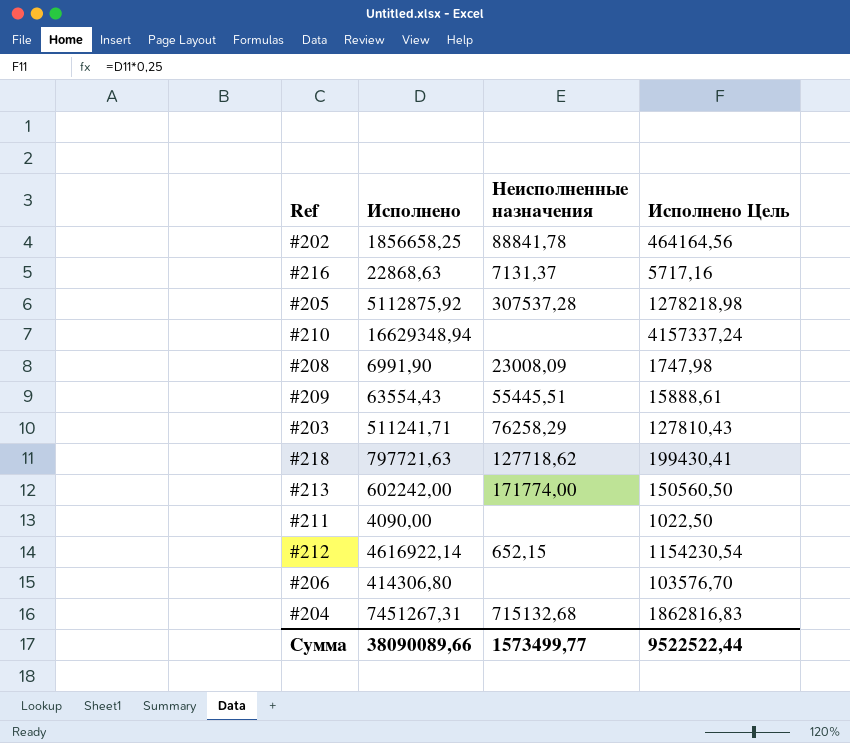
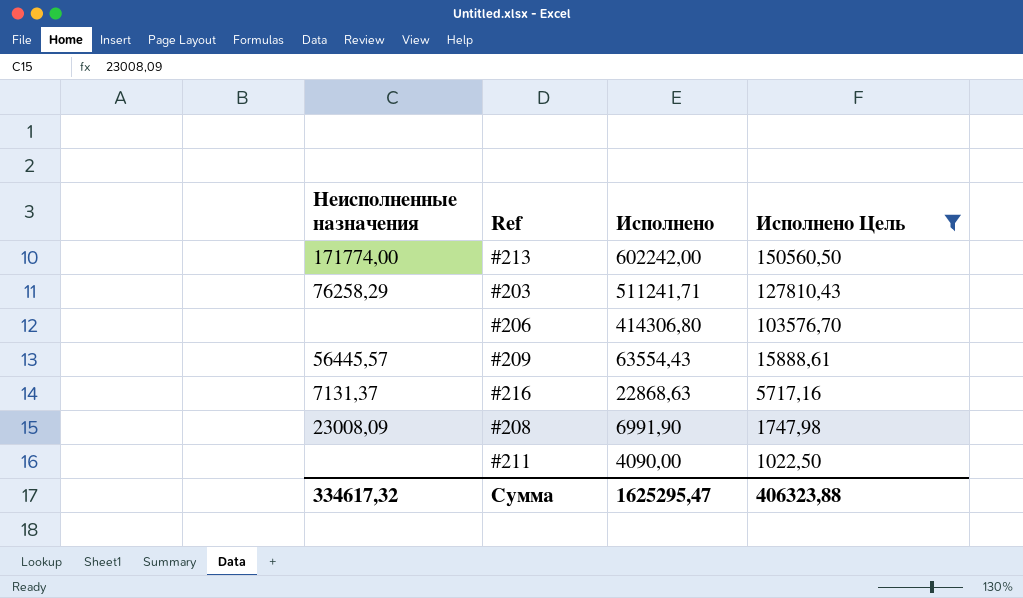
filter: none -> Исполнено Цель <= 150560,50
row order: none -> Исполнено descending
column Неисполненные назначения | position: 3 -> 1
#209 | Неисполненные назначения: 55445,51 -> 56445,57
Сумма | Неисполненные назначения: 1573499,77 -> 334617,32
Сумма | Исполнено: 38090089,66 -> 1625295,47
Сумма | Исполнено Цель: 9522522,44 -> 406323,88

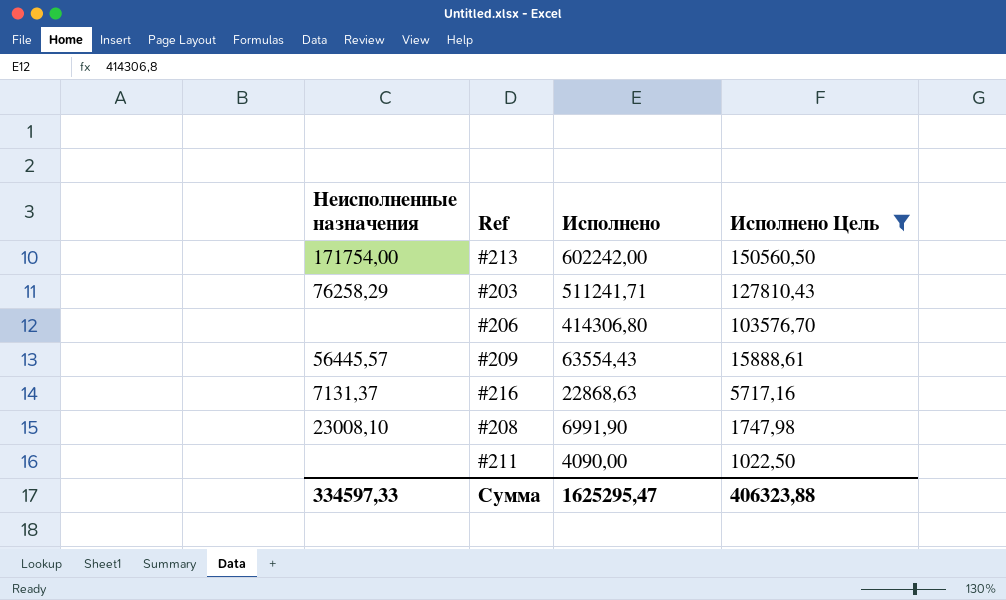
#213 | Неисполненные назначения: 171774,00 -> 171754,00
#208 | Неисполненные назначения: 23008,09 -> 23008,10
Сумма | Неисполненные назначения: 334617,32 -> 334597,33

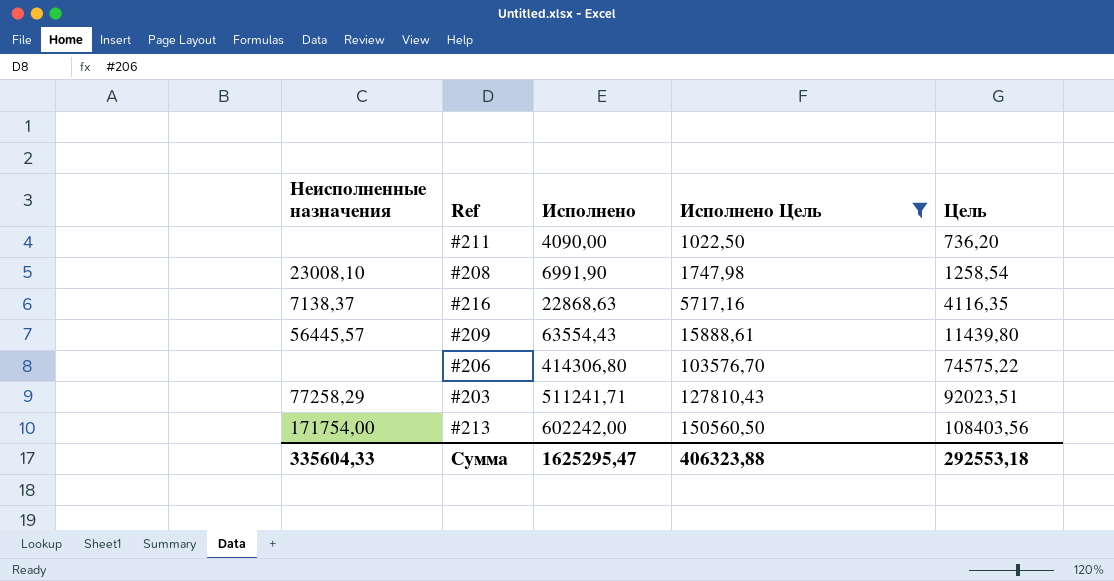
row order: Исполнено descending -> Исполнено ascending
column Цель | formula: none -> [Исполнено] * 0,18
#216 | Неисполненные назначения: 7131,37 -> 7138,37
#203 | Неисполненные назначения: 76258,29 -> 77258,29
Сумма | Неисполненные назначения: 334597,33 -> 335604,33

